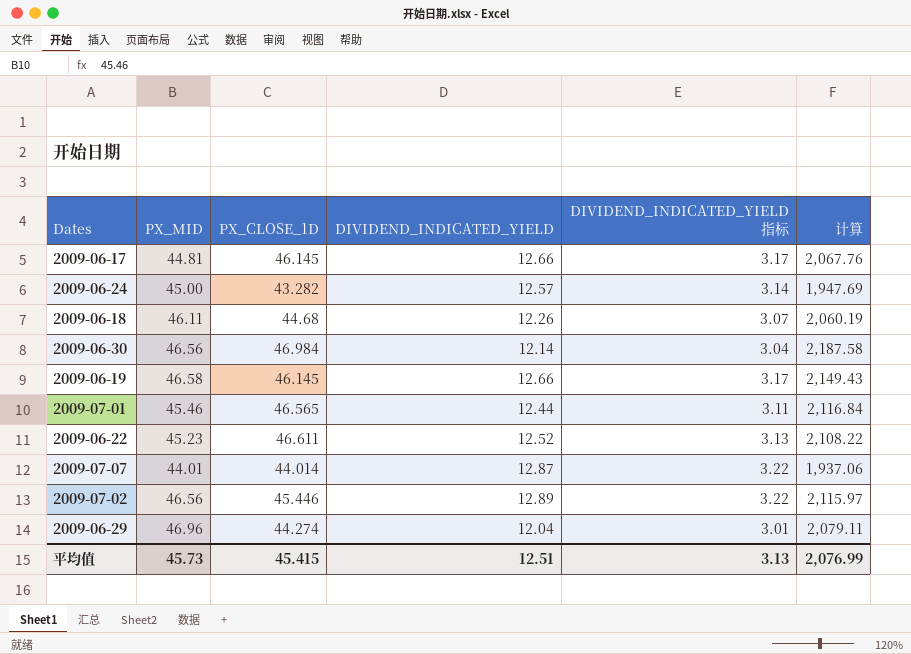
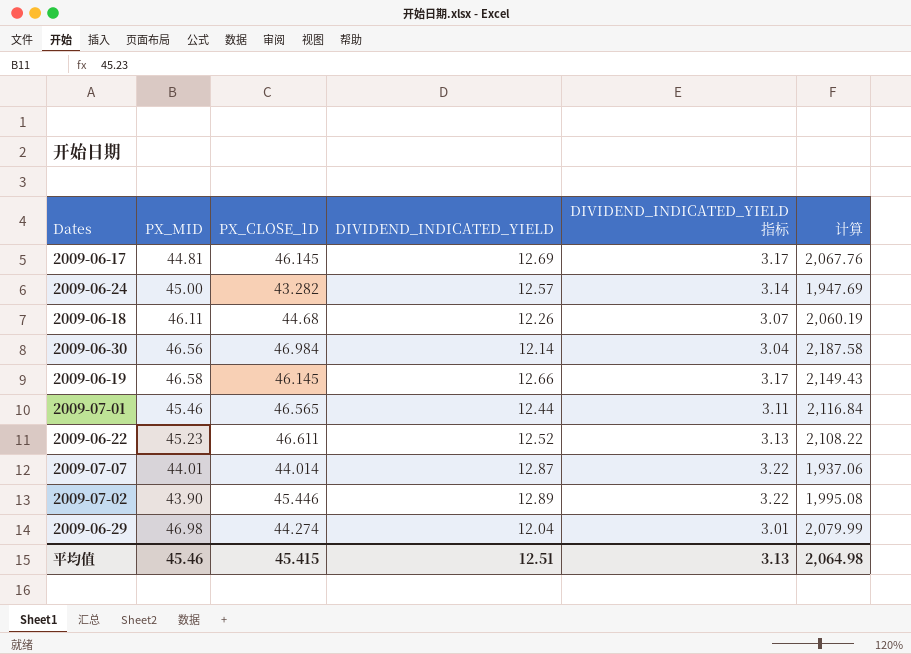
2009-06-17 | DIVIDEND_INDICATED_YIELD: 12.66 -> 12.69
2009-07-02 | PX_MID: 46.56 -> 43.90
2009-07-02 | 计算: 2,115.97 -> 1,995.08
2009-06-29 | PX_MID: 46.96 -> 46.98
2009-06-29 | 计算: 2,079.11 -> 2,079.99
平均值 | PX_MID: 45.73 -> 45.46
平均值 | 计算: 2,076.99 -> 2,064.98

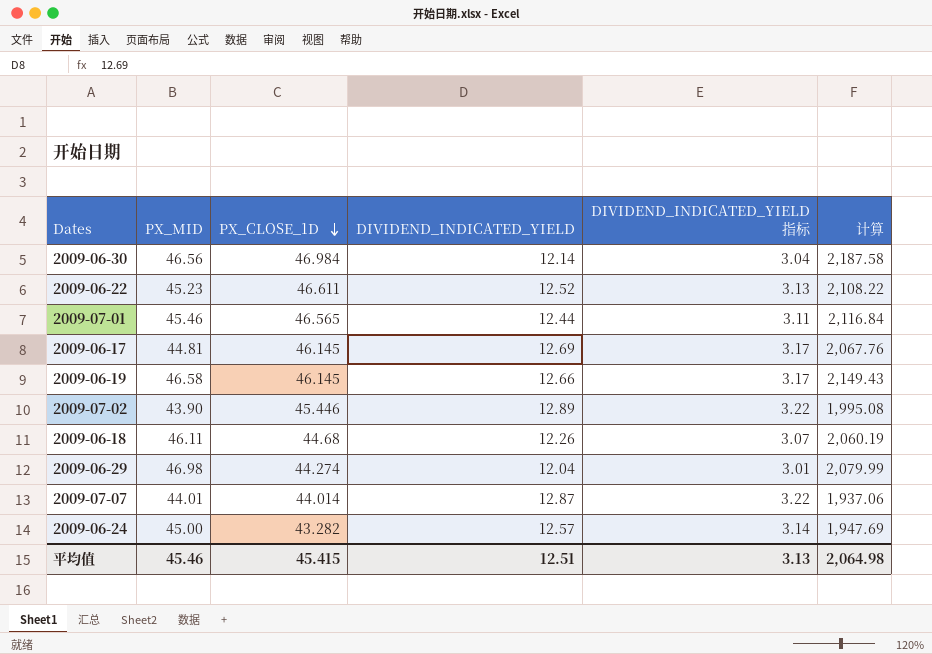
row order: none -> PX_CLOSE_1D descending

